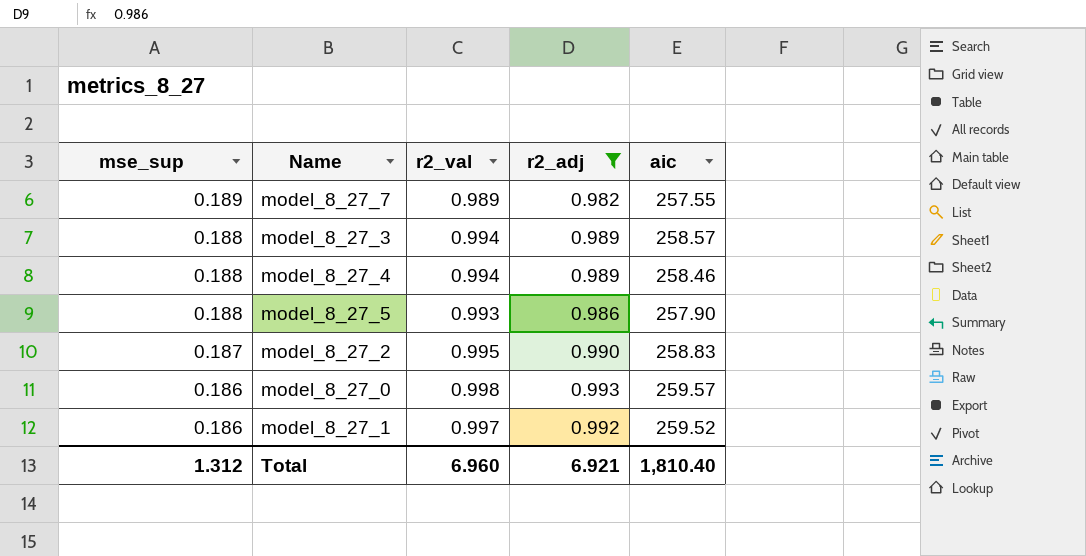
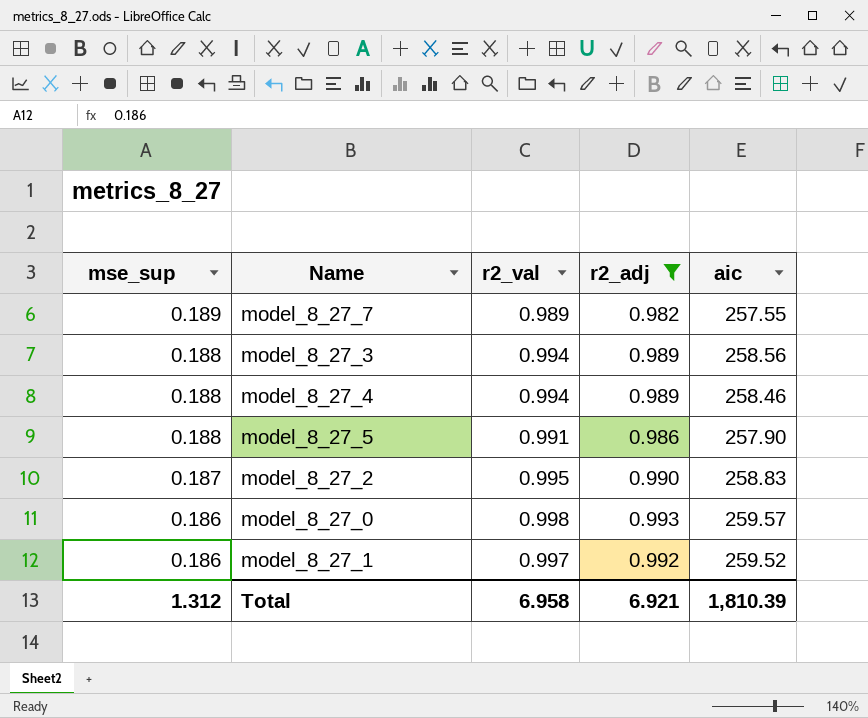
model_8_27_3 | aic: 258.57 -> 258.56
model_8_27_5 | r2_val: 0.993 -> 0.991
Total | r2_val: 6.960 -> 6.958
Total | aic: 1,810.40 -> 1,810.39

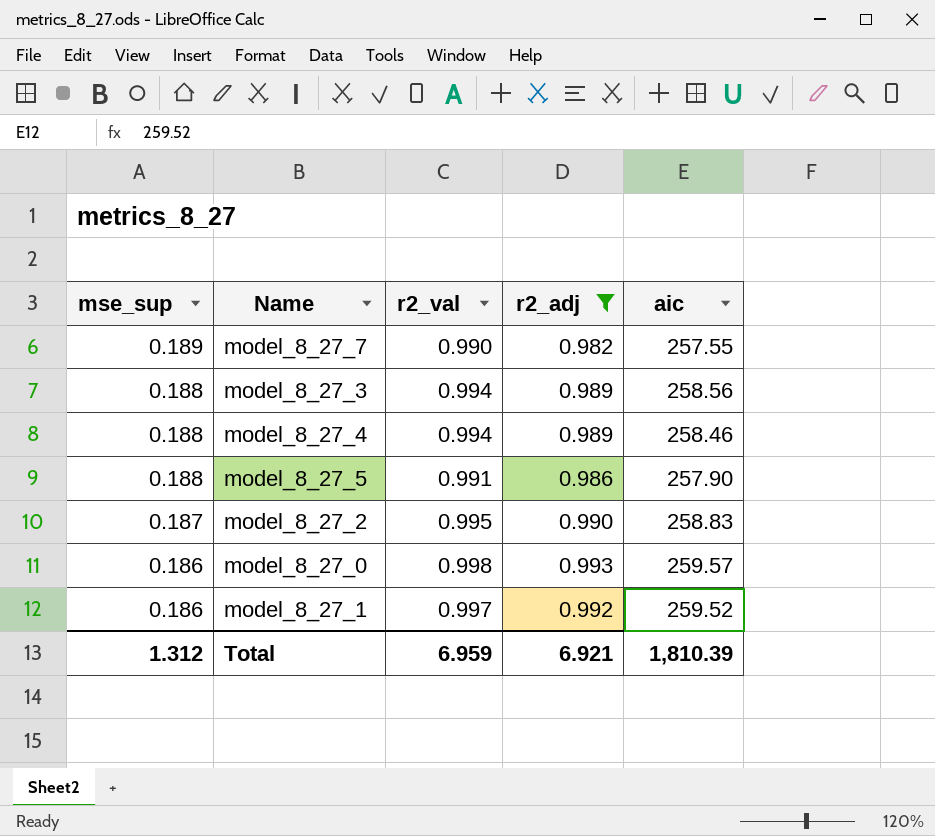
model_8_27_7 | r2_val: 0.989 -> 0.990
Total | r2_val: 6.958 -> 6.959

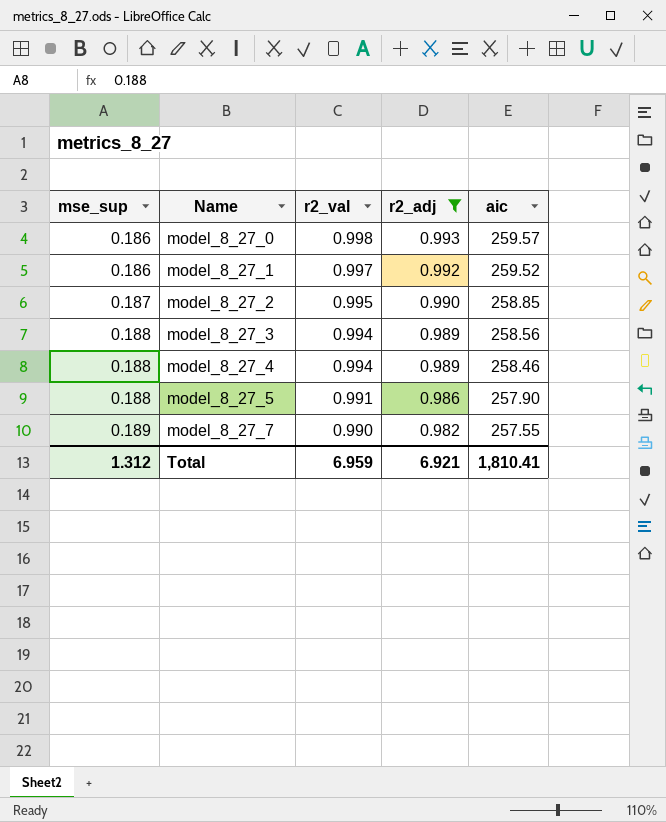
row order: mse_sup descending -> mse_sup ascending
model_8_27_2 | aic: 258.83 -> 258.85
Total | aic: 1,810.39 -> 1,810.41

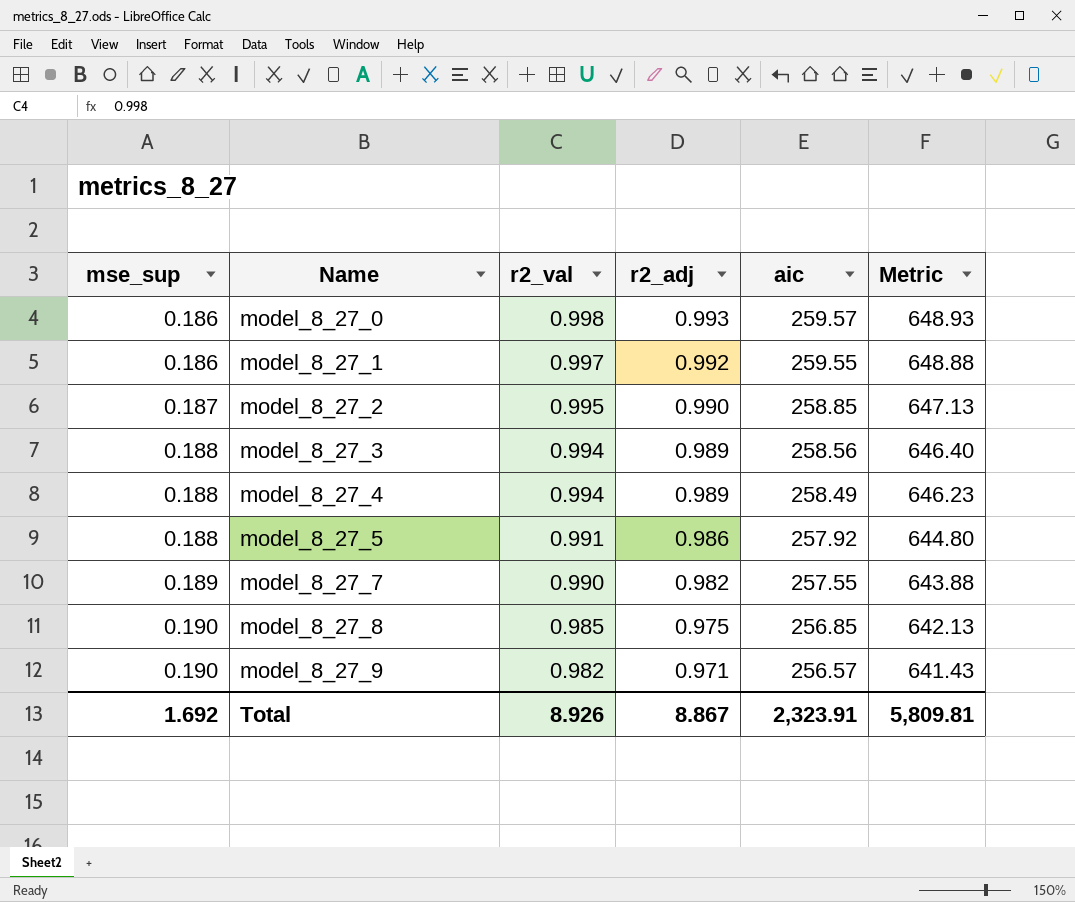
filter: r2_adj >= 0.982 -> none
column Metric | formula: none -> [aic] * 2.5
model_8_27_1 | aic: 259.52 -> 259.55
model_8_27_4 | aic: 258.46 -> 258.49
model_8_27_5 | aic: 257.90 -> 257.92
Total | mse_sup: 1.312 -> 1.692
Total | r2_val: 6.959 -> 8.926
Total | r2_adj: 6.921 -> 8.867
Total | aic: 1,810.41 -> 2,323.91

